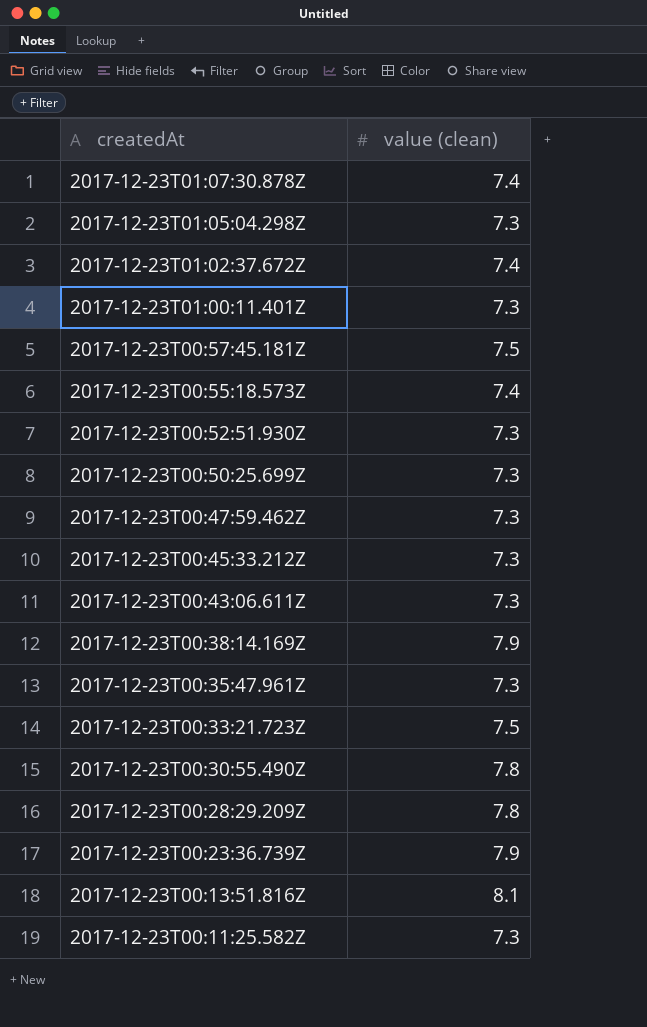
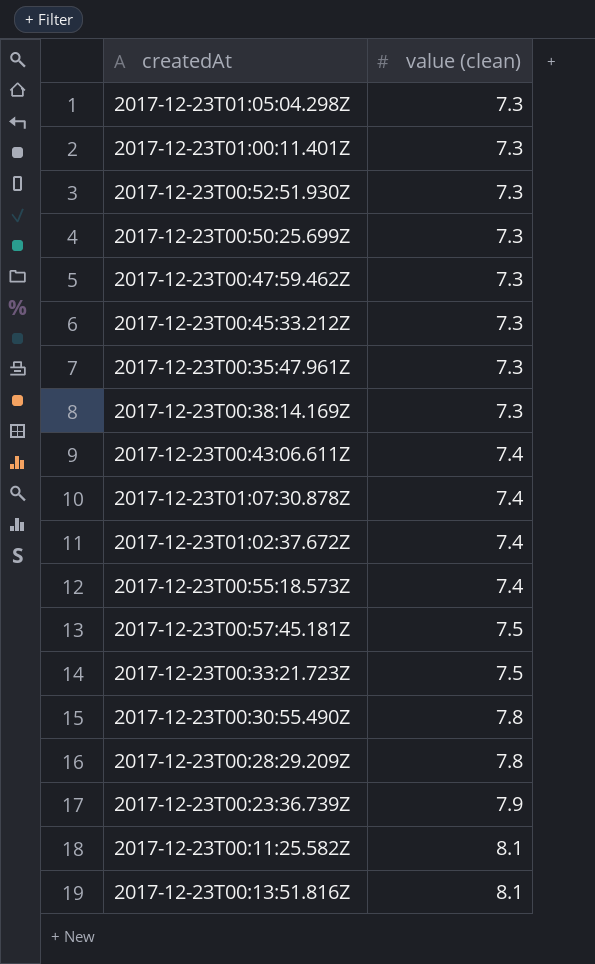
row order: createdAt descending -> value (clean) ascending
2017-12-23T00:38:14.169Z | value (clean): 7.9 -> 7.3
2017-12-23T00:43:06.611Z | value (clean): 7.3 -> 7.4
2017-12-23T00:11:25.582Z | value (clean): 7.3 -> 8.1

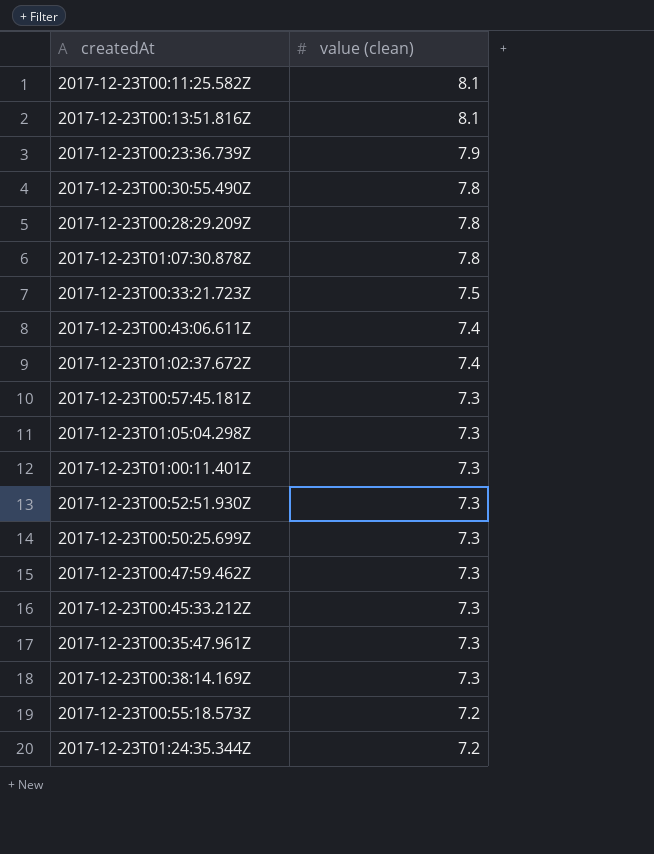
row order: value (clean) ascending -> value (clean) descending
2017-12-23T01:07:30.878Z | value (clean): 7.4 -> 7.8
2017-12-23T00:57:45.181Z | value (clean): 7.5 -> 7.3
2017-12-23T00:55:18.573Z | value (clean): 7.4 -> 7.2
row 2017-12-23T01:24:35.344Z: none -> 7.2

